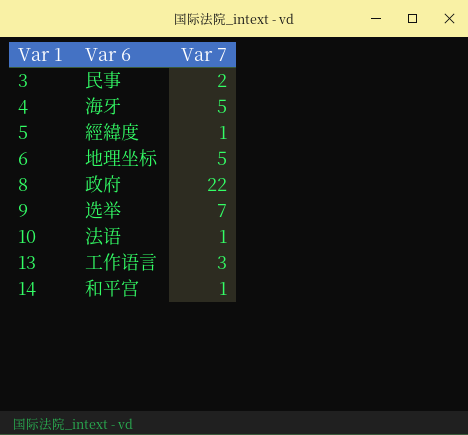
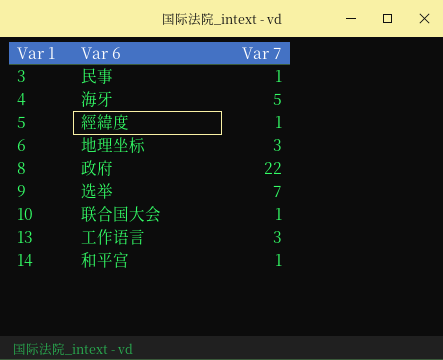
3 | Var 7: 2 -> 1
6 | Var 7: 5 -> 3
10 | Var 6: 法语 -> 联合国大会

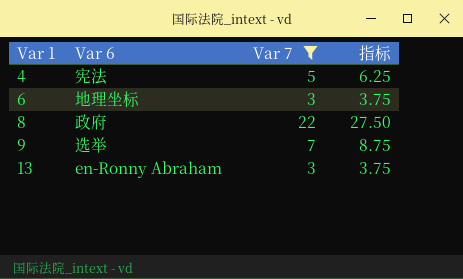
filter: none -> Var 7 != 1
column 指标 | formula: none -> [Var 7] * 1.25
4 | Var 6: 海牙 -> 宪法
13 | Var 6: 工作语言 -> en-Ronny Abraham

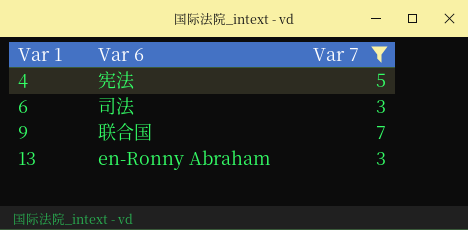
column 指标 | formula: [Var 7] * 1.25 -> none
row 8: 政府 | 22 | 27.50 -> none
6 | Var 6: 地理坐标 -> 司法
9 | Var 6: 选举 -> 联合国

